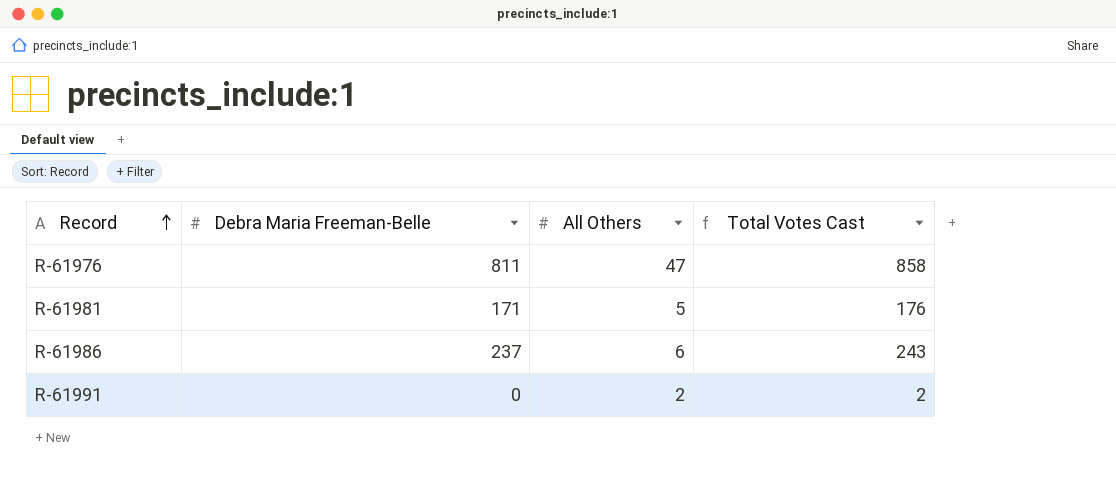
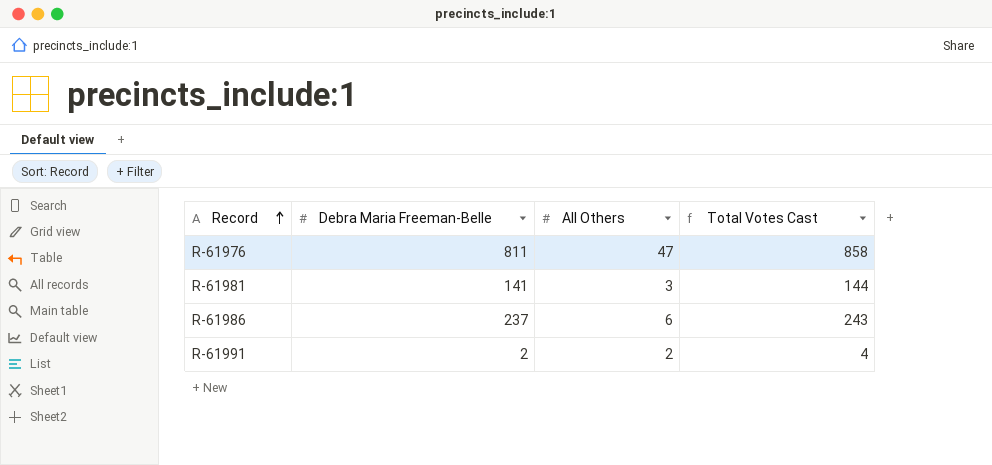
R-61981 | Debra Maria Freeman-Belle: 171 -> 141
R-61981 | All Others: 5 -> 3
R-61981 | Total Votes Cast: 176 -> 144
R-61991 | Debra Maria Freeman-Belle: 0 -> 2
R-61991 | Total Votes Cast: 2 -> 4

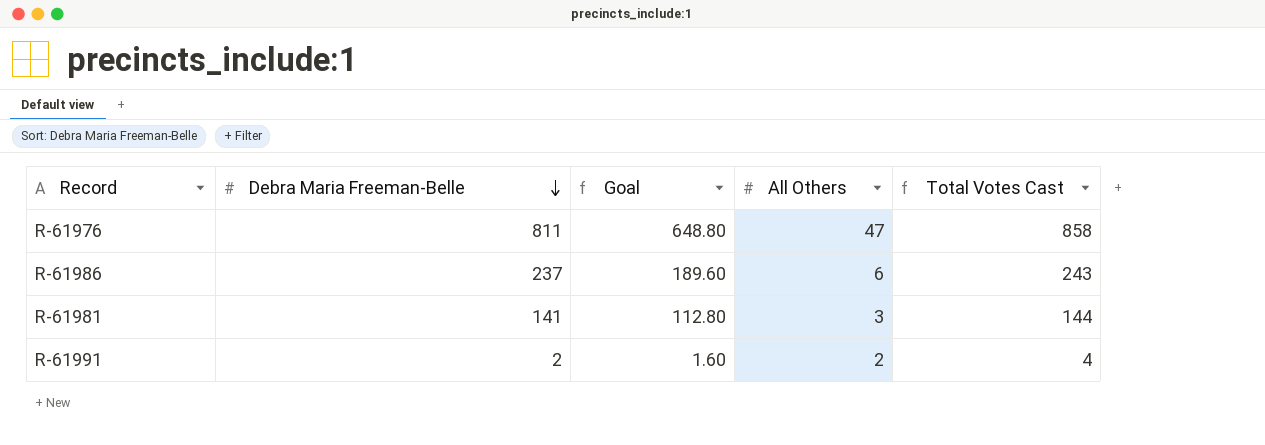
row order: Record ascending -> Debra Maria Freeman-Belle descending
column Goal | formula: none -> [Debra Maria Freeman-Belle] * 0.8

